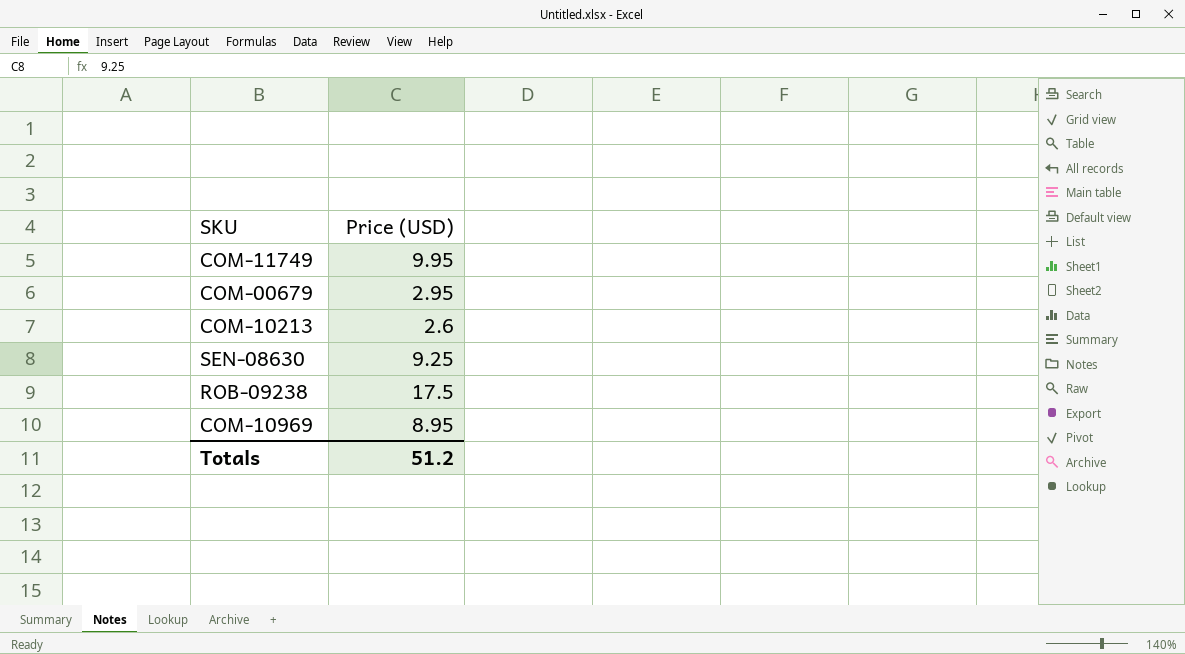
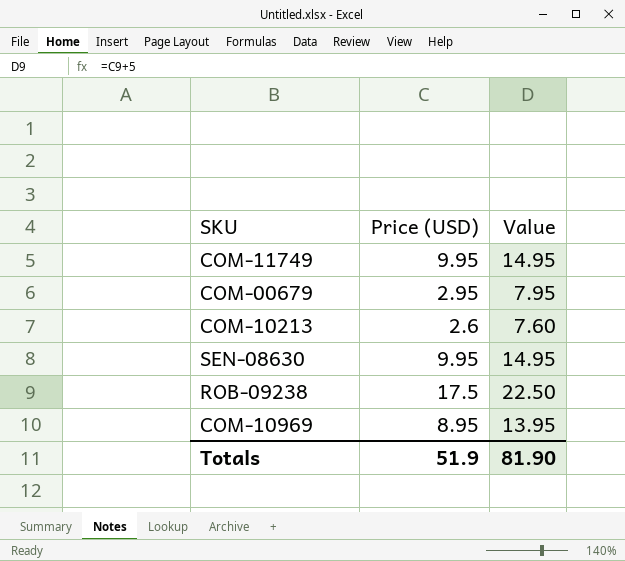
column Value | formula: none -> [Price (USD)] + 5
SEN-08630 | Price (USD): 9.25 -> 9.95
Totals | Price (USD): 51.2 -> 51.9

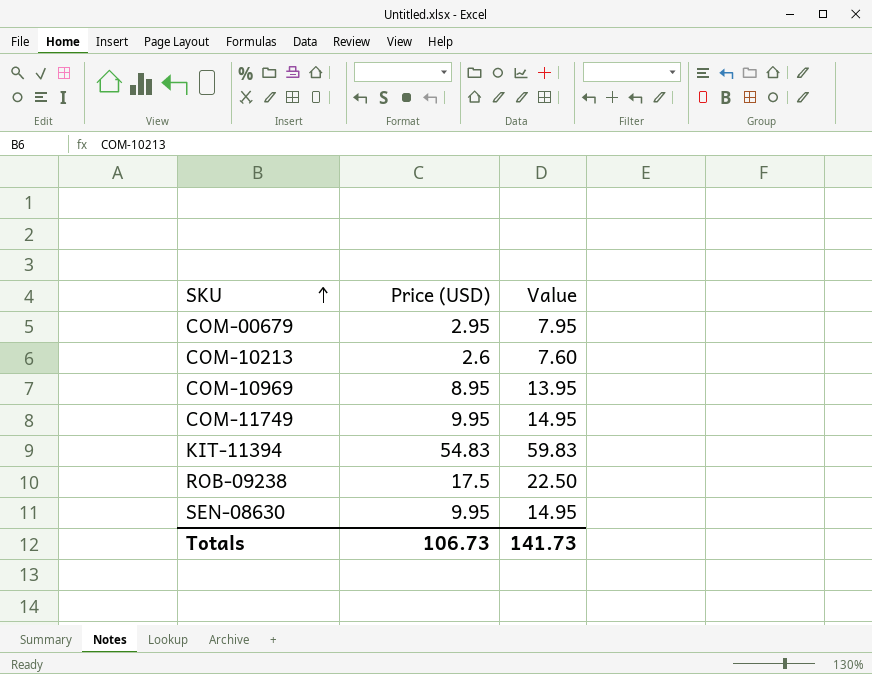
row order: none -> SKU ascending
row KIT-11394: none -> 54.83 | 59.83
Totals | Price (USD): 51.9 -> 106.73
Totals | Value: 81.90 -> 141.73

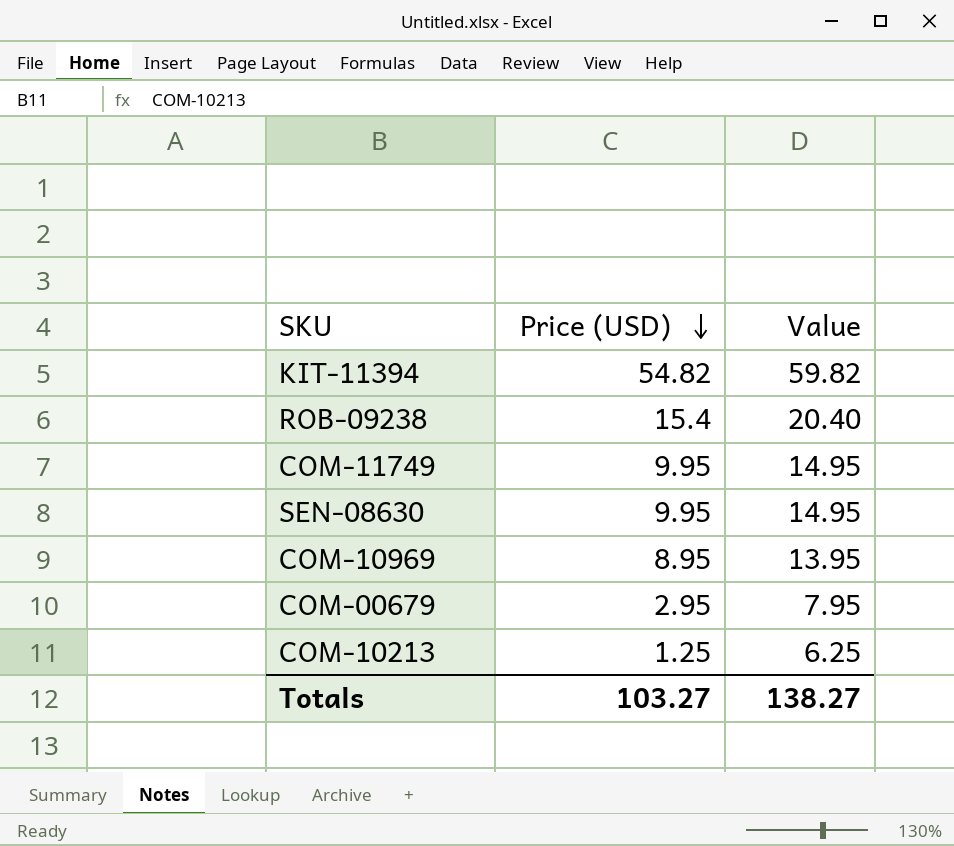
row order: SKU ascending -> Price (USD) descending
KIT-11394 | Price (USD): 54.83 -> 54.82
KIT-11394 | Value: 59.83 -> 59.82
ROB-09238 | Price (USD): 17.5 -> 15.4
ROB-09238 | Value: 22.50 -> 20.40
COM-10213 | Price (USD): 2.6 -> 1.25
COM-10213 | Value: 7.60 -> 6.25
Totals | Price (USD): 106.73 -> 103.27
Totals | Value: 141.73 -> 138.27

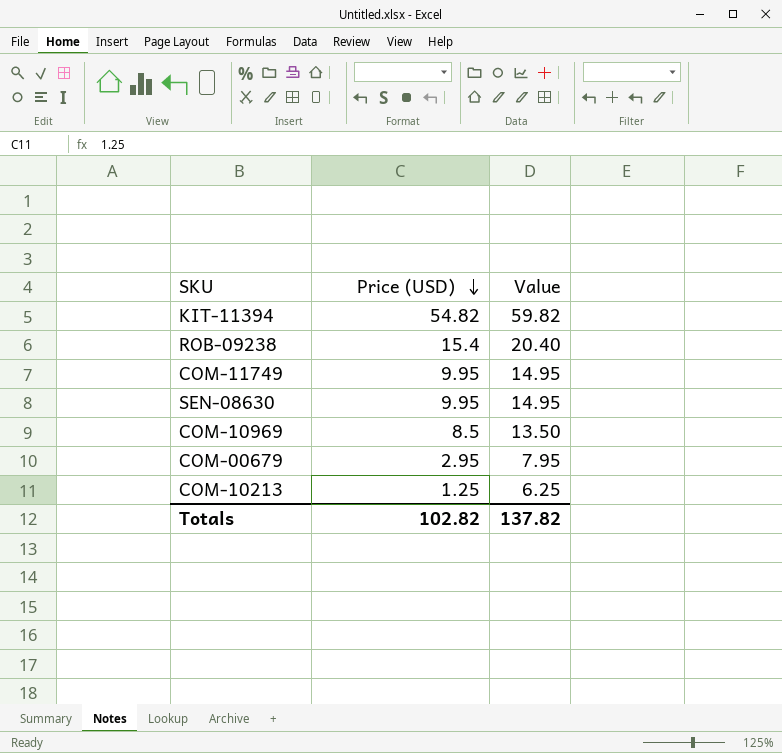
COM-10969 | Price (USD): 8.95 -> 8.5
COM-10969 | Value: 13.95 -> 13.50
Totals | Price (USD): 103.27 -> 102.82
Totals | Value: 138.27 -> 137.82

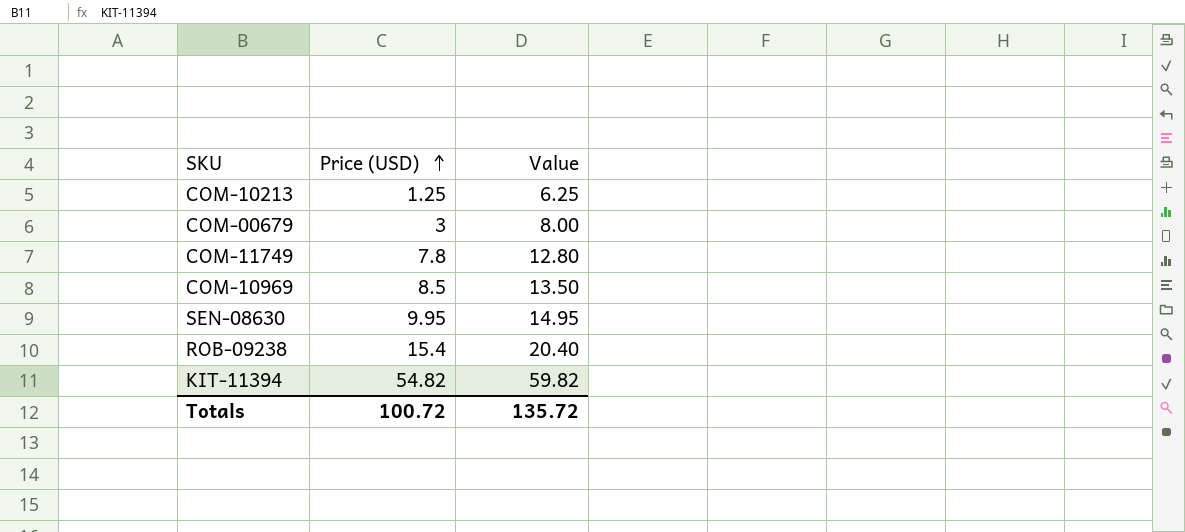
row order: Price (USD) descending -> Price (USD) ascending
COM-00679 | Price (USD): 2.95 -> 3
COM-00679 | Value: 7.95 -> 8.00
COM-11749 | Price (USD): 9.95 -> 7.8
COM-11749 | Value: 14.95 -> 12.80
Totals | Price (USD): 102.82 -> 100.72
Totals | Value: 137.82 -> 135.72

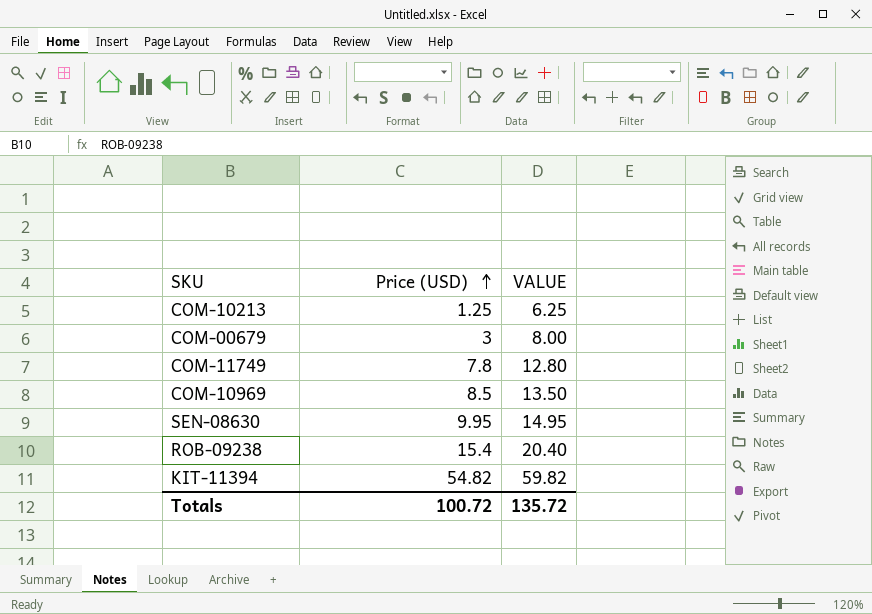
column name: Value -> VALUE

